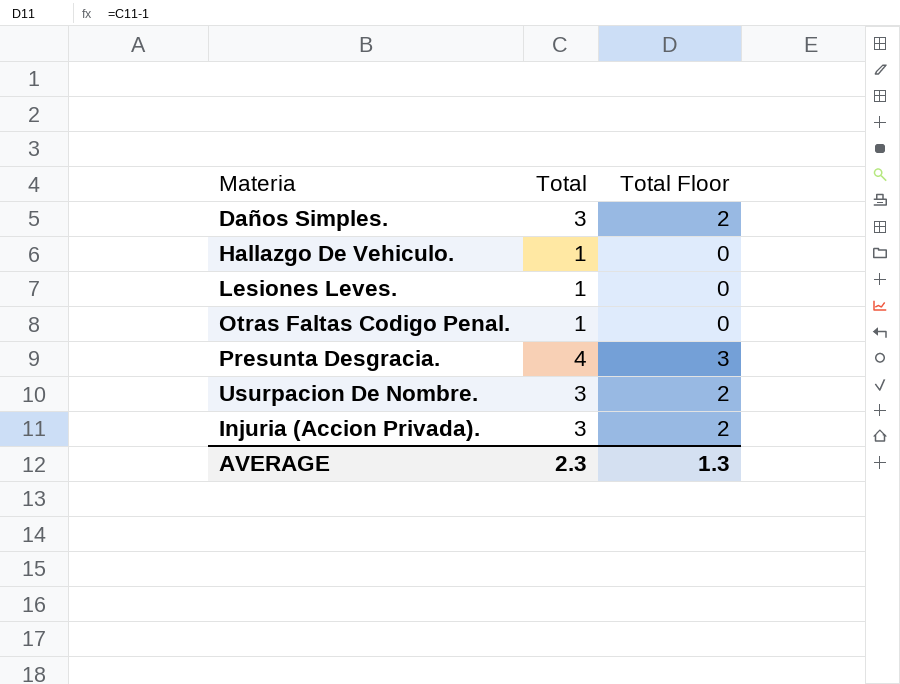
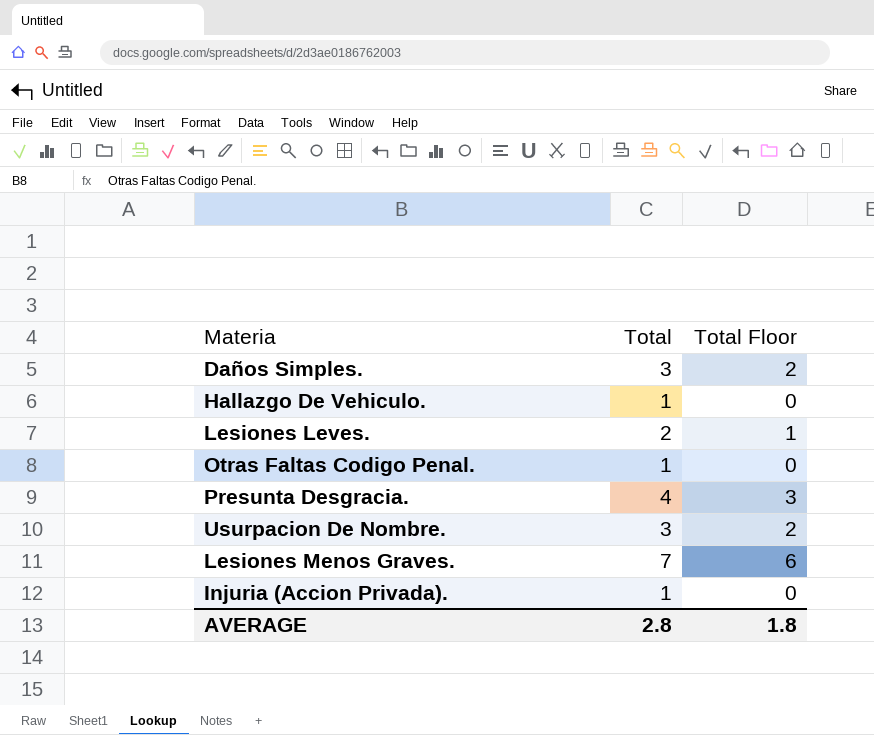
Lesiones Leves. | Total: 1 -> 2
Lesiones Leves. | Total Floor: 0 -> 1
row Lesiones Menos Graves.: none -> 7 | 6
Injuria (Accion Privada). | Total: 3 -> 1
Injuria (Accion Privada). | Total Floor: 2 -> 0
AVERAGE | Total: 2.3 -> 2.8
AVERAGE | Total Floor: 1.3 -> 1.8

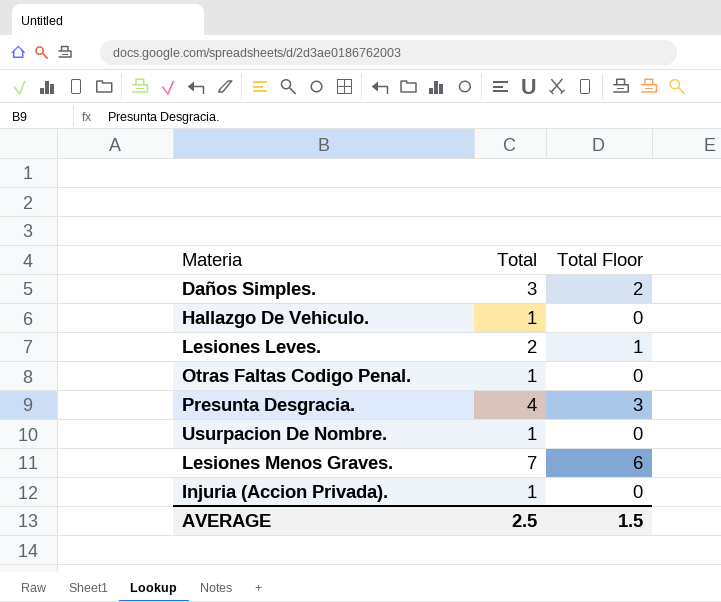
Usurpacion De Nombre. | Total: 3 -> 1
Usurpacion De Nombre. | Total Floor: 2 -> 0
AVERAGE | Total: 2.8 -> 2.5
AVERAGE | Total Floor: 1.8 -> 1.5

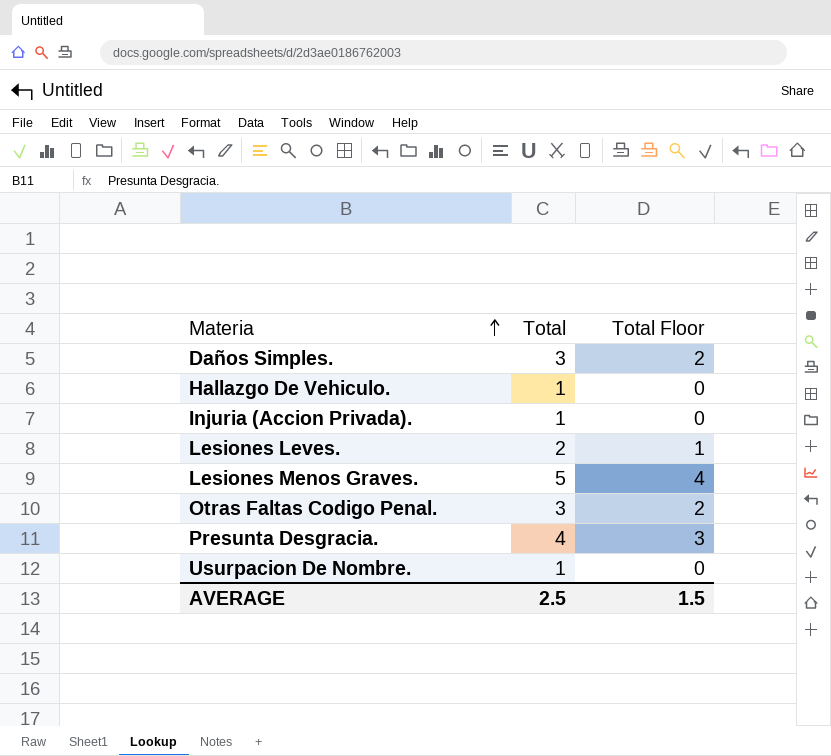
row order: none -> Materia ascending
Lesiones Menos Graves. | Total: 7 -> 5
Lesiones Menos Graves. | Total Floor: 6 -> 4
Otras Faltas Codigo Penal. | Total: 1 -> 3
Otras Faltas Codigo Penal. | Total Floor: 0 -> 2

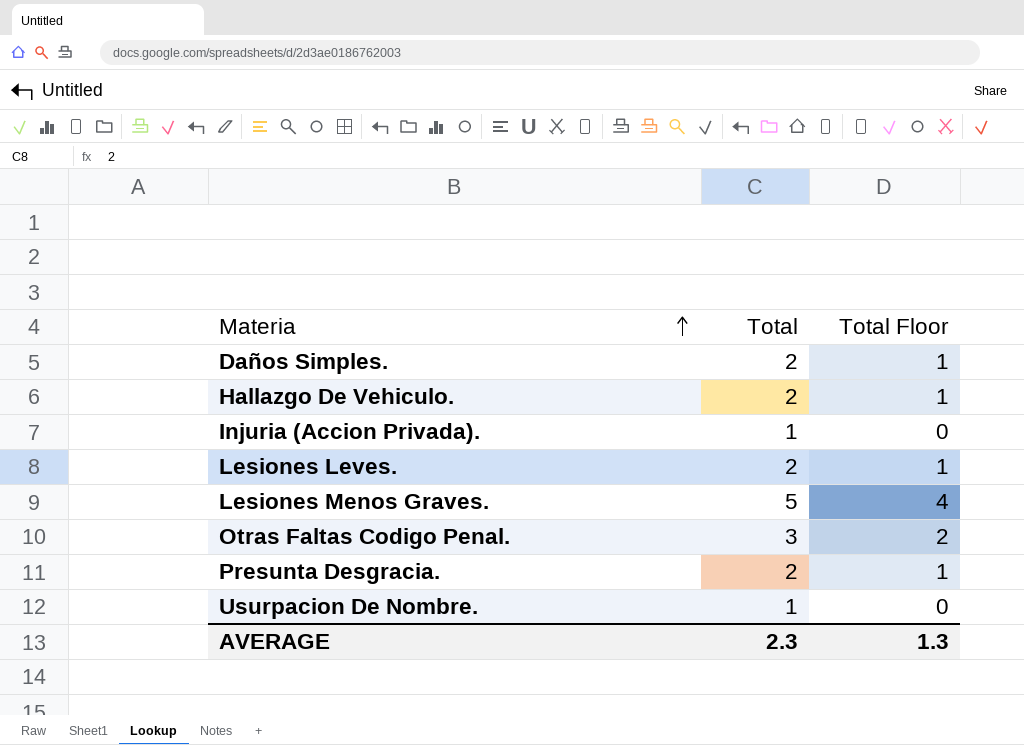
Daños Simples. | Total: 3 -> 2
Daños Simples. | Total Floor: 2 -> 1
Hallazgo De Vehiculo. | Total: 1 -> 2
Hallazgo De Vehiculo. | Total Floor: 0 -> 1
Presunta Desgracia. | Total: 4 -> 2
Presunta Desgracia. | Total Floor: 3 -> 1
AVERAGE | Total: 2.5 -> 2.3
AVERAGE | Total Floor: 1.5 -> 1.3

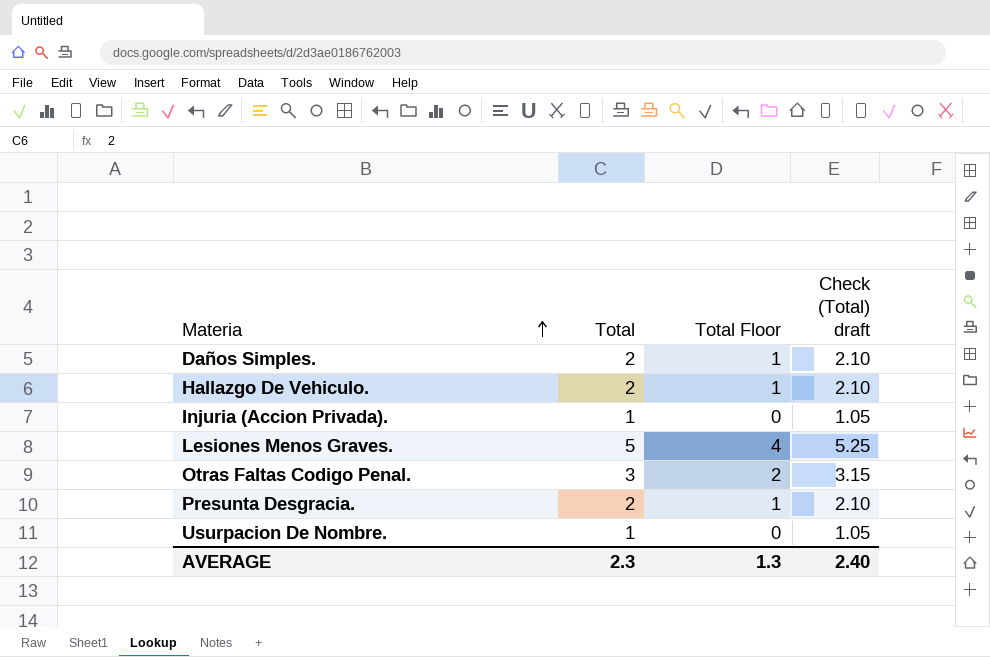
column Check (Total) draft | formula: none -> [Total] * 1.05
row Lesiones Leves.: 2 | 1 -> none

